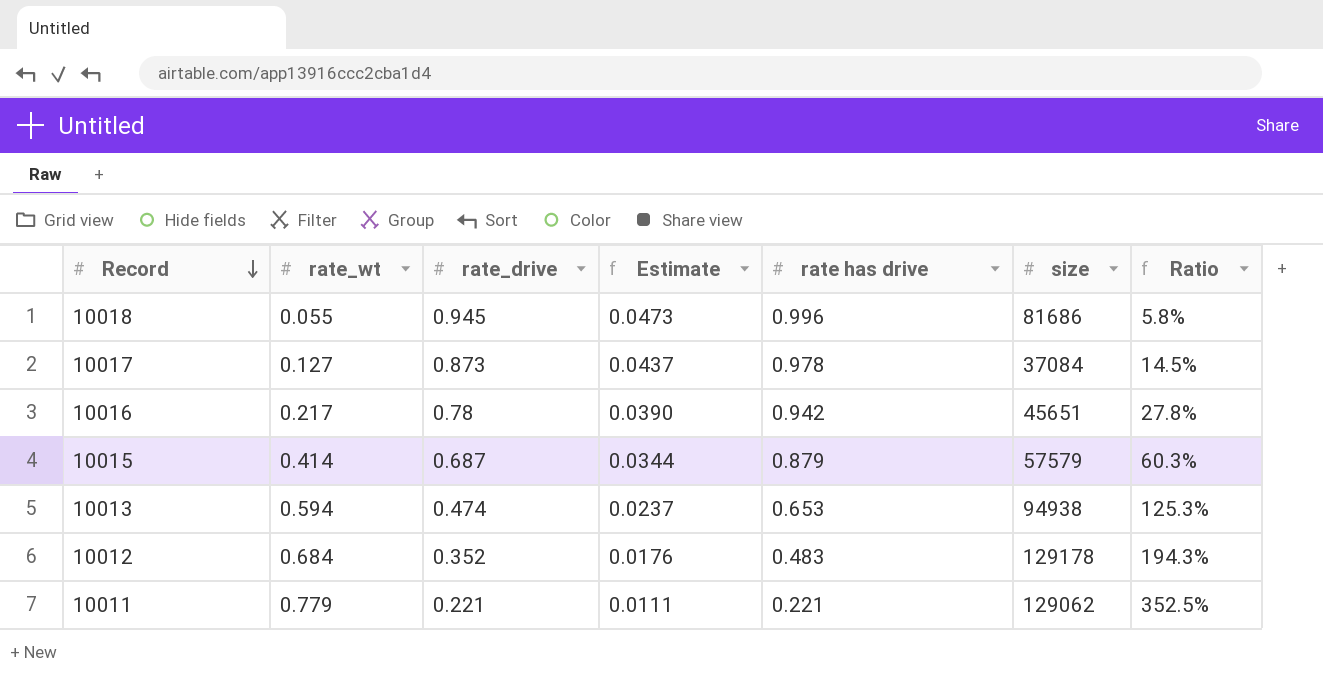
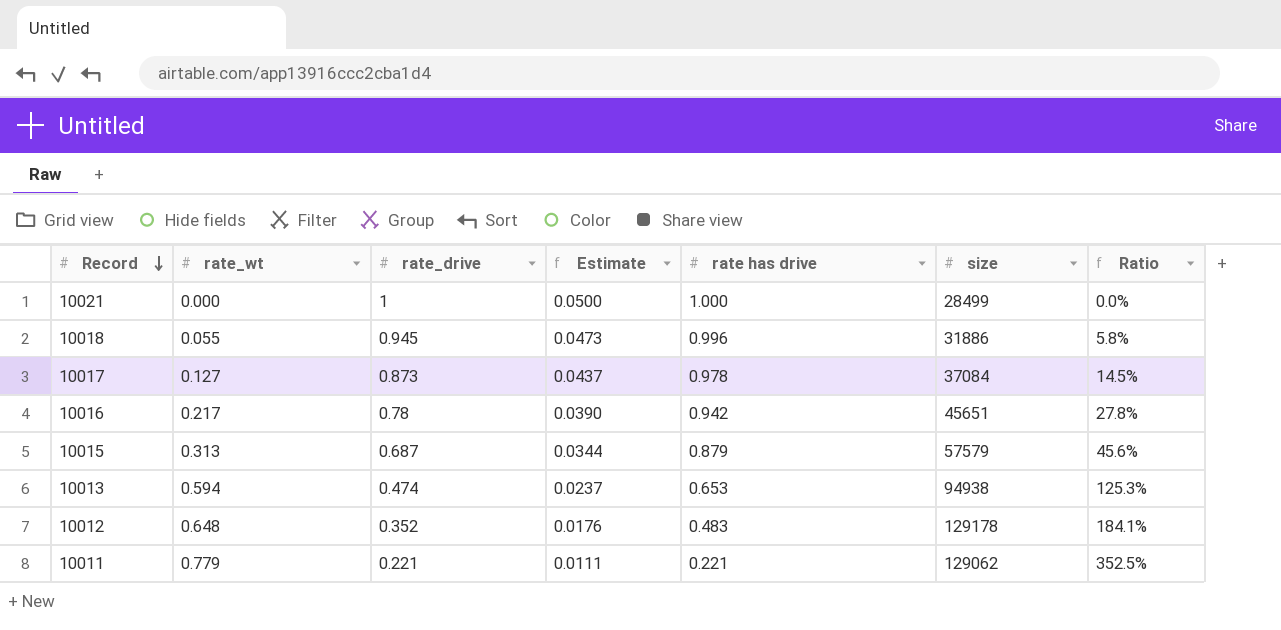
row 10021: none -> 0.000 | 1 | 0.0500 | 1.000 | 28499 | 0.0%
10018 | size: 81686 -> 31886
10015 | rate_wt: 0.414 -> 0.313
10015 | Ratio: 60.3% -> 45.6%
10012 | rate_wt: 0.684 -> 0.648
10012 | Ratio: 194.3% -> 184.1%

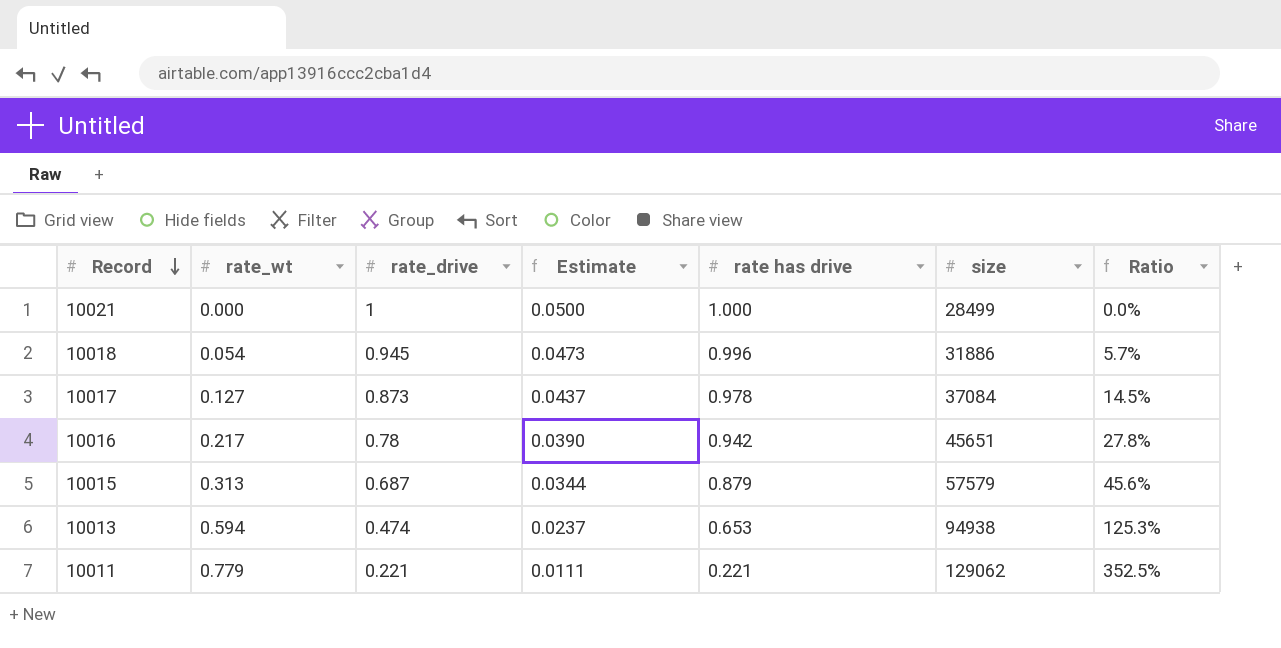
row 10012: 0.648 | 0.352 | 0.0176 | 0.483 | 129178 | 184.1% -> none
10018 | rate_wt: 0.055 -> 0.054
10018 | Ratio: 5.8% -> 5.7%

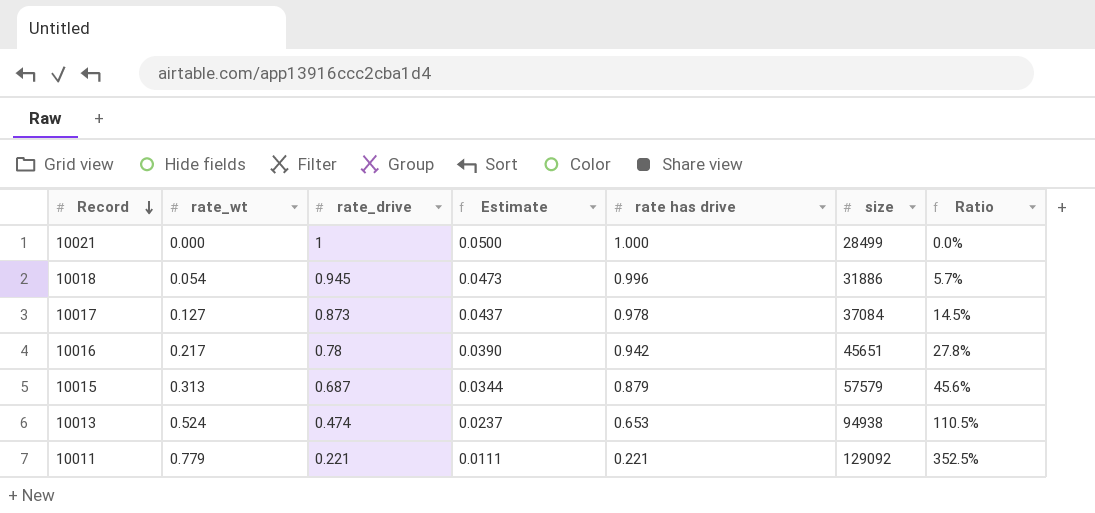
10013 | rate_wt: 0.594 -> 0.524
10013 | Ratio: 125.3% -> 110.5%
10011 | size: 129062 -> 129092

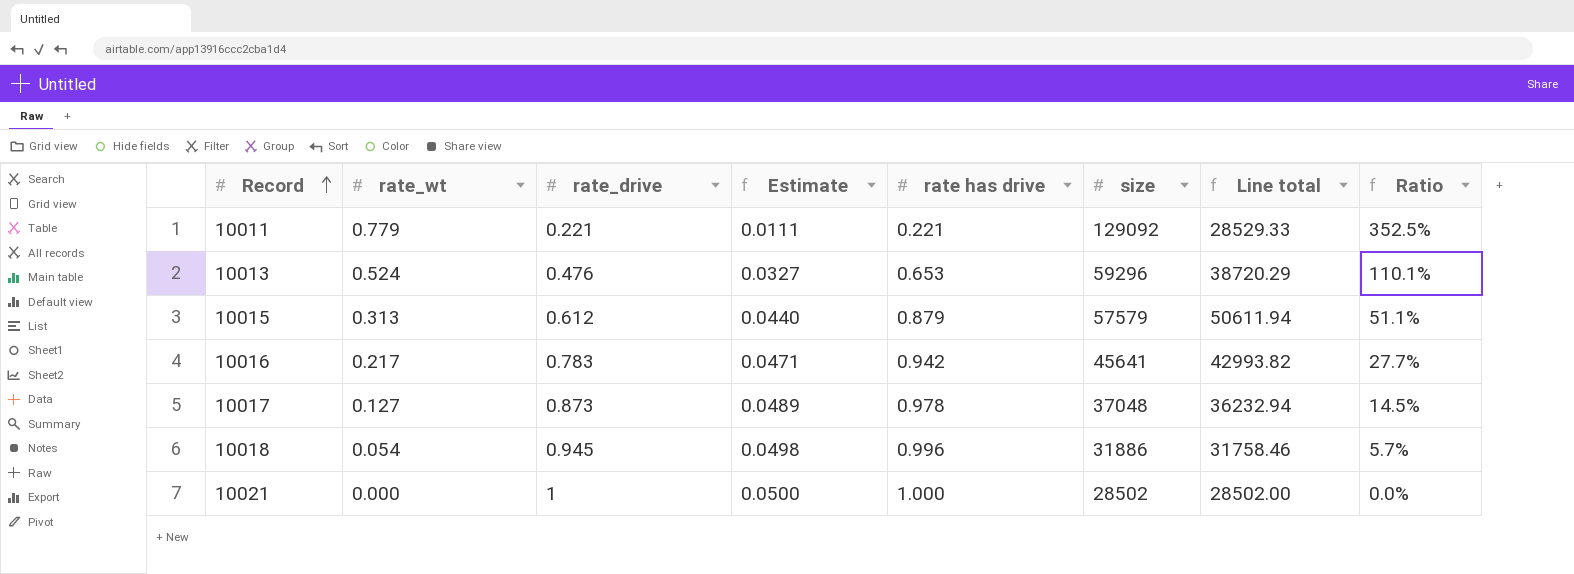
row order: Record descending -> Record ascending
column Estimate | formula: [rate_drive] * 0.05 -> [rate has drive] * 0.05
column Line total | formula: none -> [rate has drive] * [size]
10013 | rate_drive: 0.474 -> 0.476
10013 | size: 94938 -> 59296
10013 | Ratio: 110.5% -> 110.1%
10015 | rate_drive: 0.687 -> 0.612
10015 | Ratio: 45.6% -> 51.1%
10016 | rate_drive: 0.78 -> 0.783
10016 | size: 45651 -> 45641
10016 | Ratio: 27.8% -> 27.7%
10017 | size: 37084 -> 37048
10021 | size: 28499 -> 28502

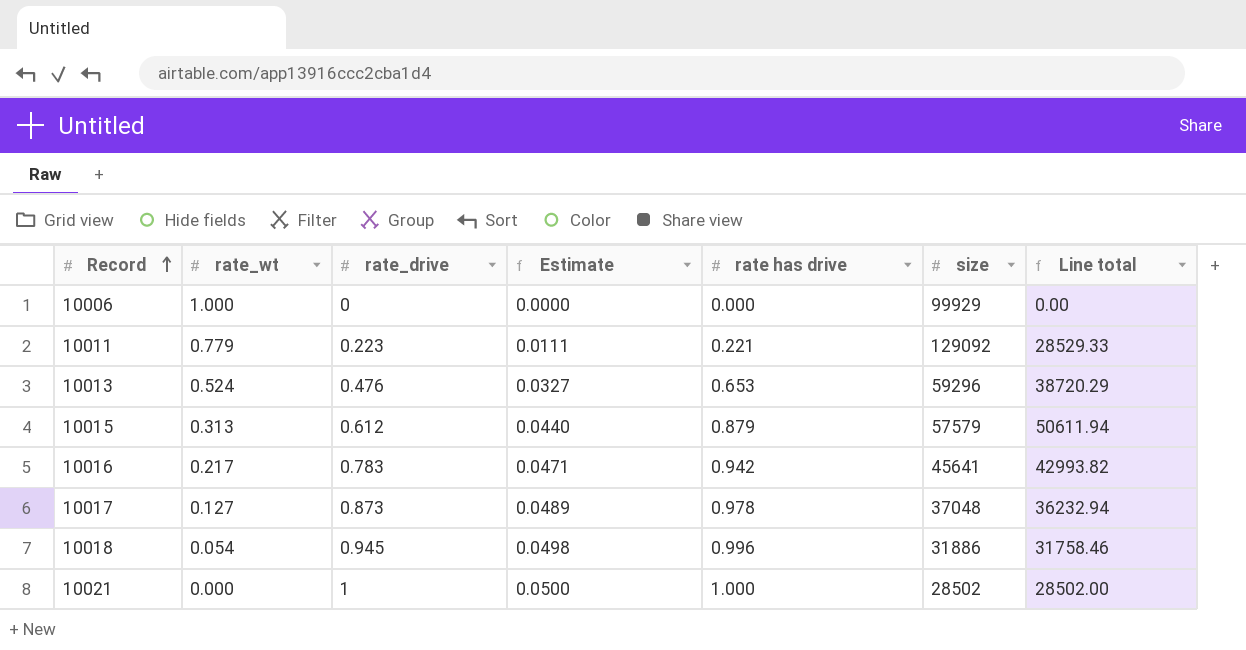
column Ratio | formula: [rate_wt] / [rate_drive] -> none
row 10006: none -> 1.000 | 0 | 0.0000 | 0.000 | 99929 | 0.00
10011 | rate_drive: 0.221 -> 0.223

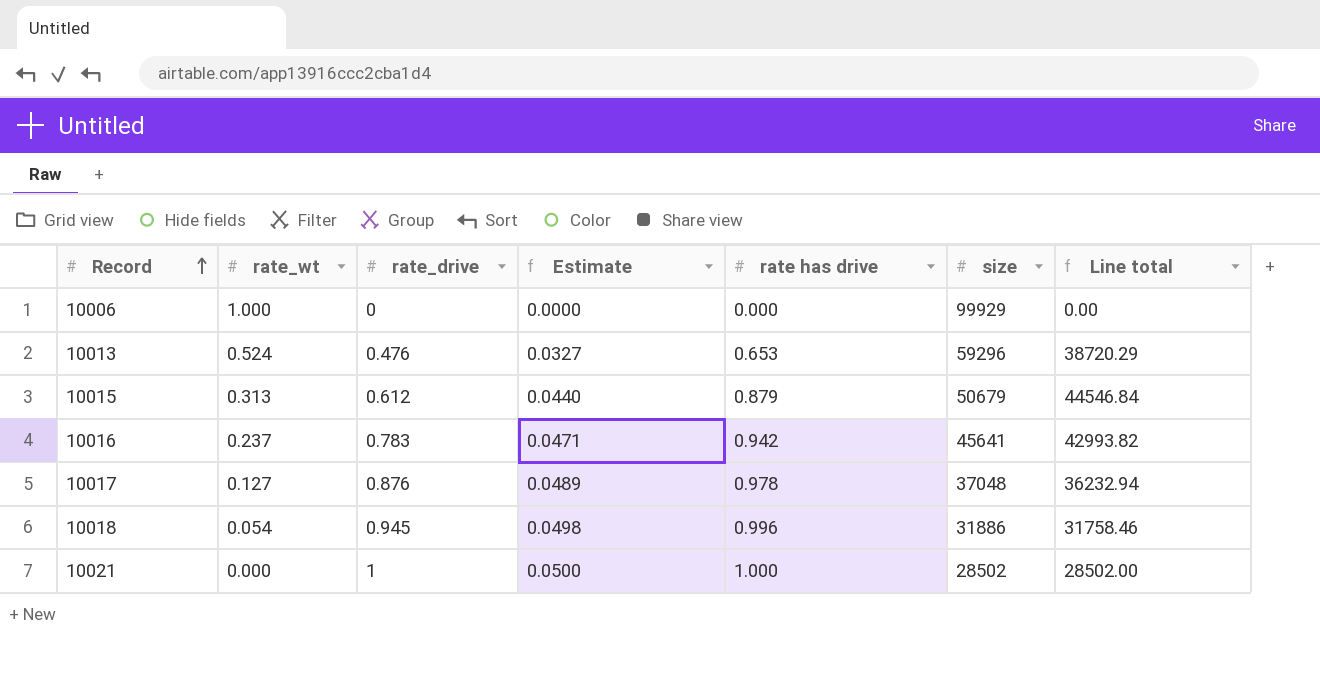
row 10011: 0.779 | 0.223 | 0.0111 | 0.221 | 129092 | 28529.33 -> none
10015 | size: 57579 -> 50679
10015 | Line total: 50611.94 -> 44546.84
10016 | rate_wt: 0.217 -> 0.237
10017 | rate_drive: 0.873 -> 0.876

